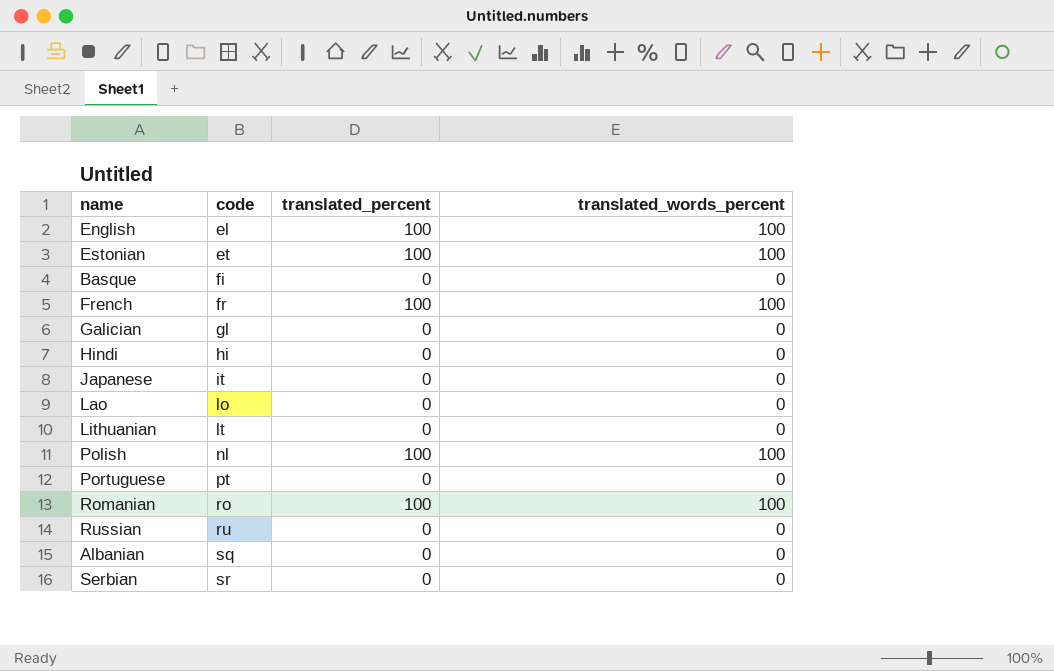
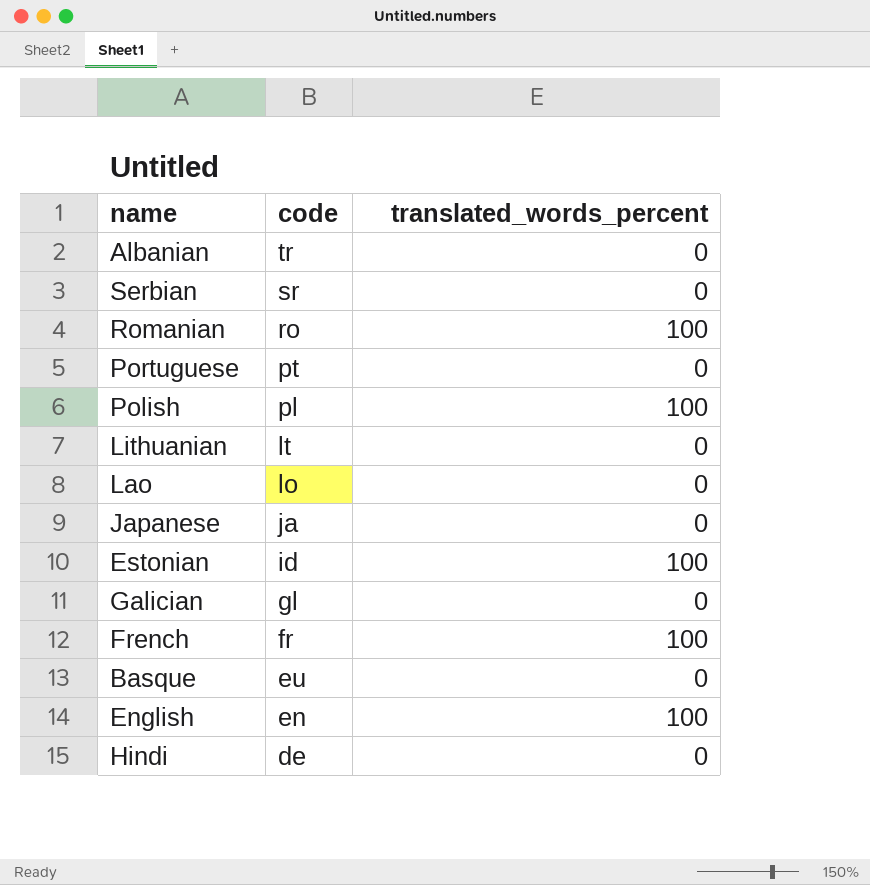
row order: code ascending -> code descending
column translated_percent | position: 3 -> none
row Russian: ru | 0 | 0 -> none
Albanian | code: sq -> tr
Polish | code: nl -> pl
Japanese | code: it -> ja
Estonian | code: et -> id
Basque | code: fi -> eu
English | code: el -> en
Hindi | code: hi -> de

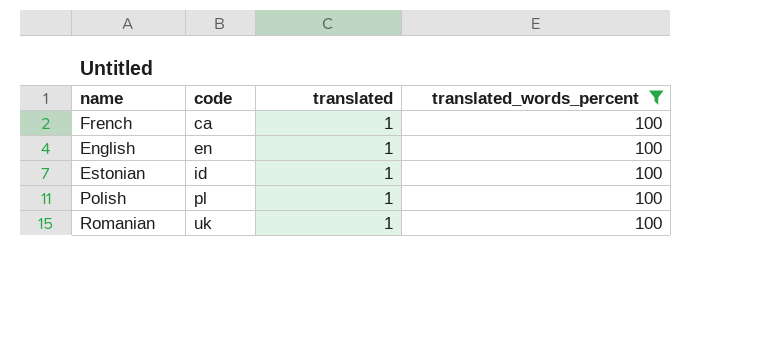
filter: none -> translated_words_percent = 100
row order: code descending -> code ascending
column translated | position: none -> 3
French | code: fr -> ca
Romanian | code: ro -> uk

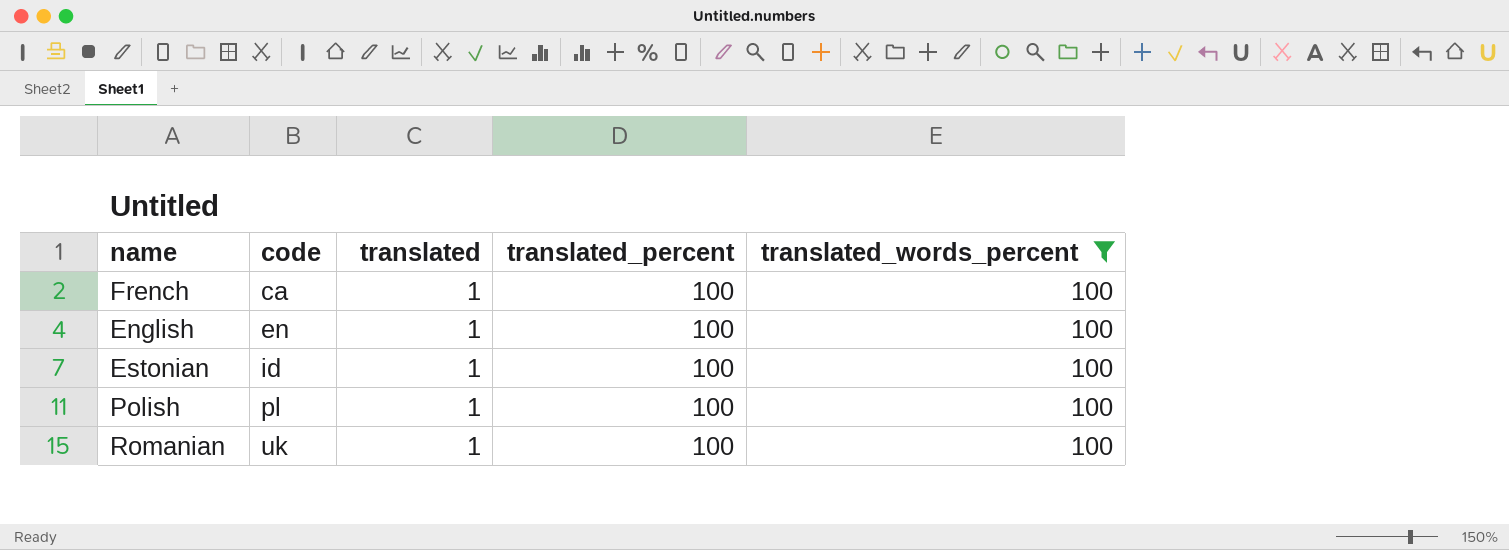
column translated_percent | position: none -> 4

